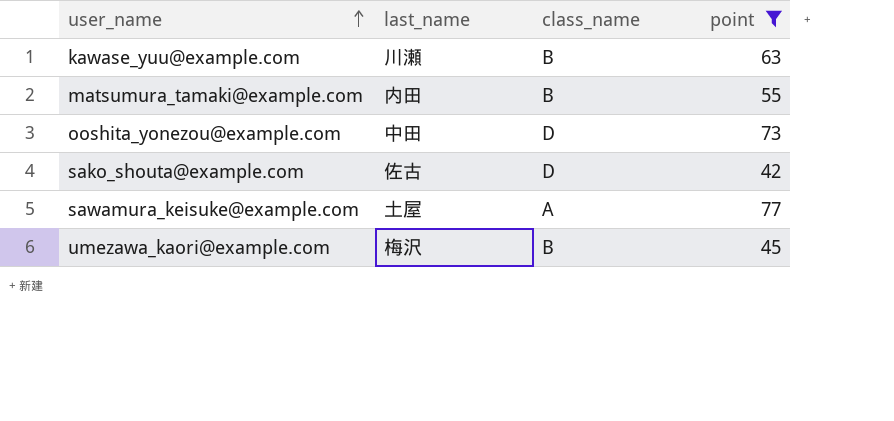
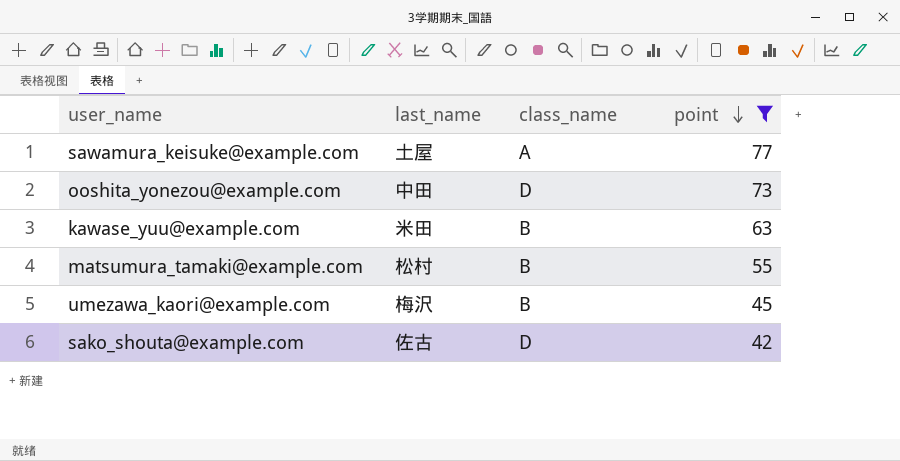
row order: user_name ascending -> point descending
kawase_yuu@example.com | last_name: 川瀬 -> 米田
matsumura_tamaki@example.com | last_name: 内田 -> 松村

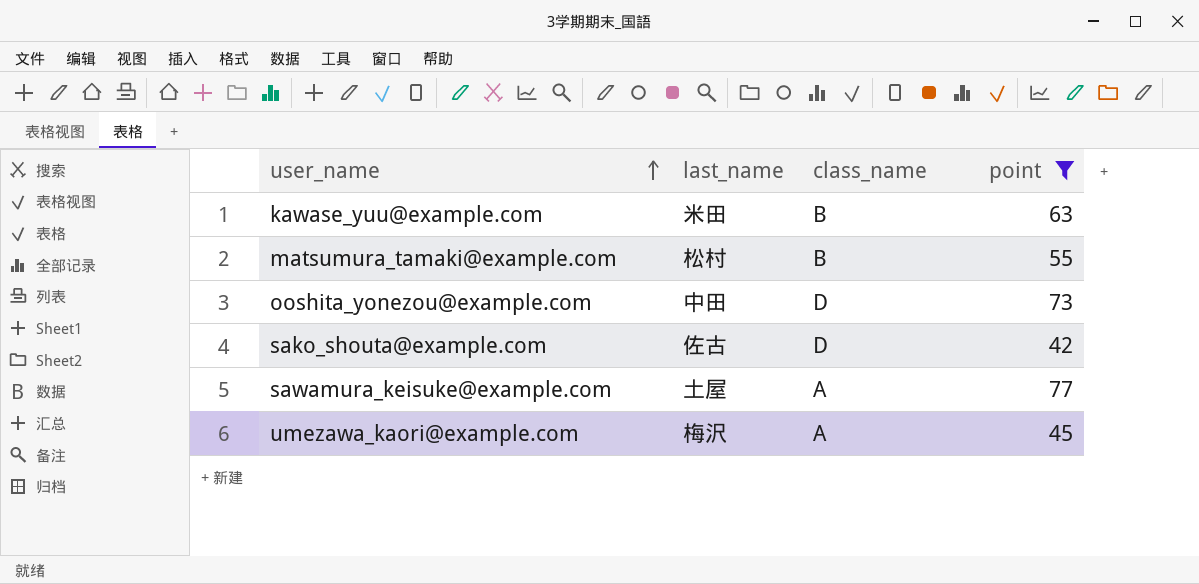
row order: point descending -> user_name ascending
umezawa_kaori@example.com | class_name: B -> A

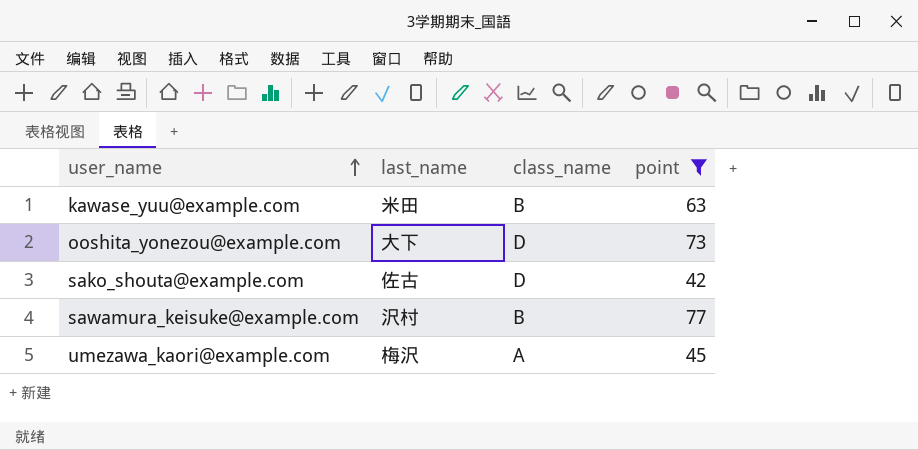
row matsumura_tamaki@example.com: 松村 | B | 55 -> none
ooshita_yonezou@example.com | last_name: 中田 -> 大下
sawamura_keisuke@example.com | last_name: 土屋 -> 沢村
sawamura_keisuke@example.com | class_name: A -> B

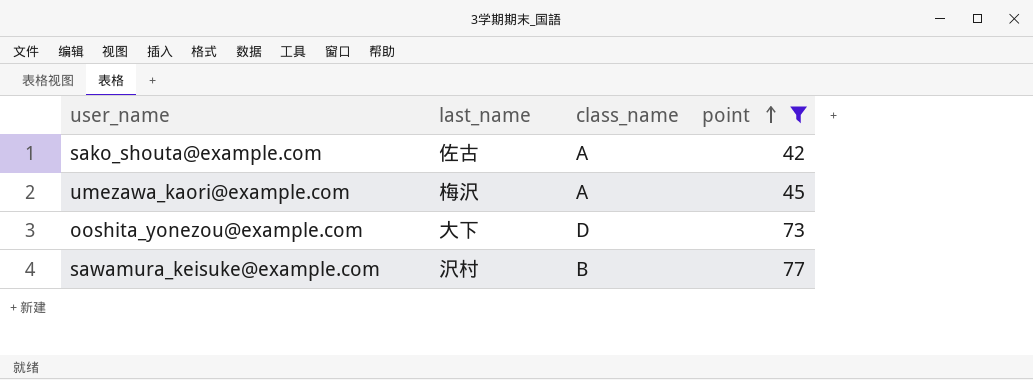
row order: user_name ascending -> point ascending
row kawase_yuu@example.com: 米田 | B | 63 -> none
sako_shouta@example.com | class_name: D -> A

